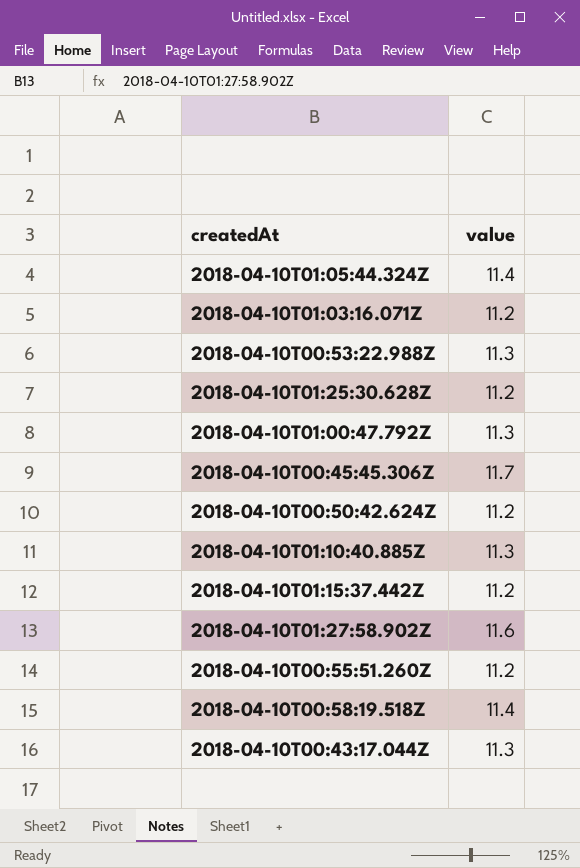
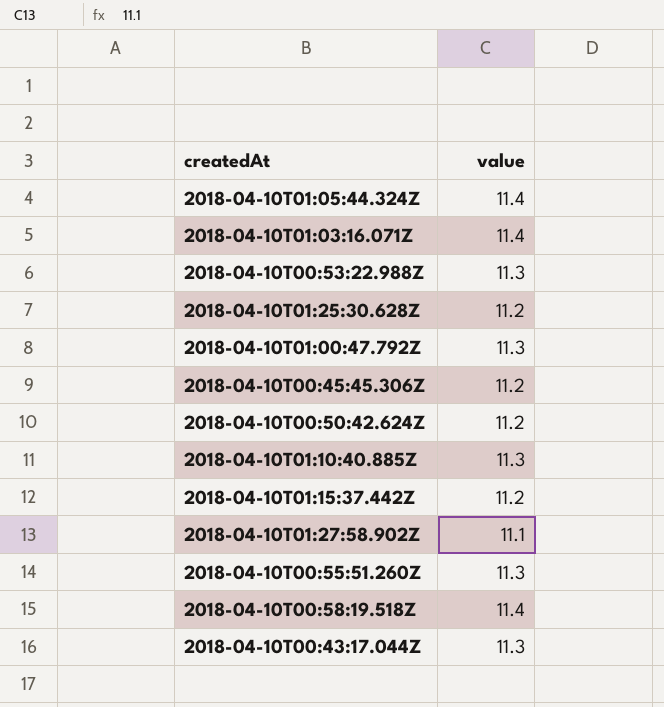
2018-04-10T01:03:16.071Z | value: 11.2 -> 11.4
2018-04-10T00:45:45.306Z | value: 11.7 -> 11.2
2018-04-10T01:27:58.902Z | value: 11.6 -> 11.1
2018-04-10T00:55:51.260Z | value: 11.2 -> 11.3

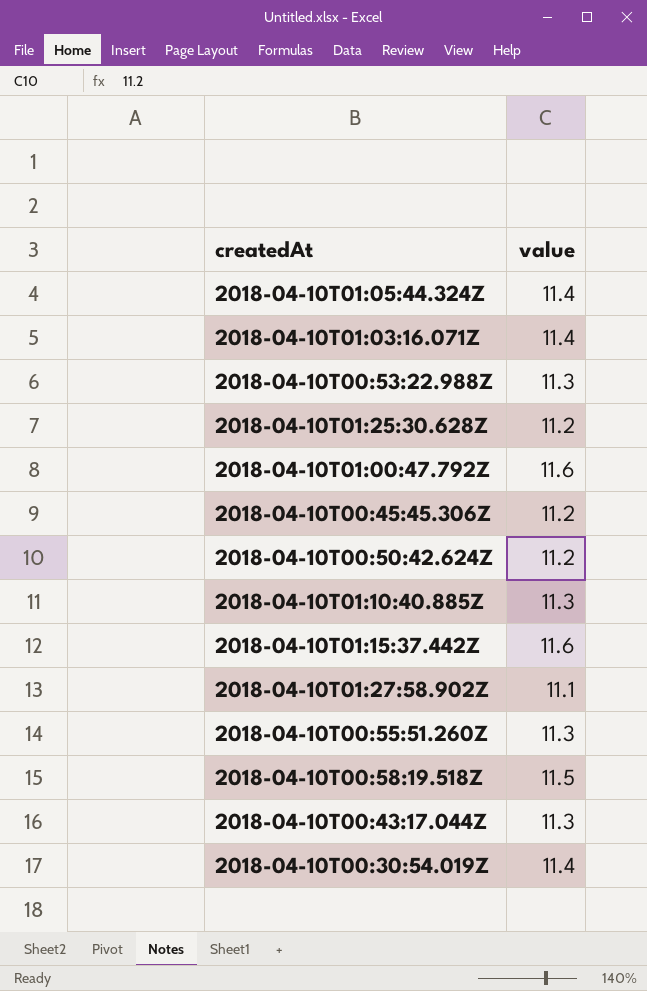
2018-04-10T01:00:47.792Z | value: 11.3 -> 11.6
2018-04-10T01:15:37.442Z | value: 11.2 -> 11.6
2018-04-10T00:58:19.518Z | value: 11.4 -> 11.5
row 2018-04-10T00:30:54.019Z: none -> 11.4

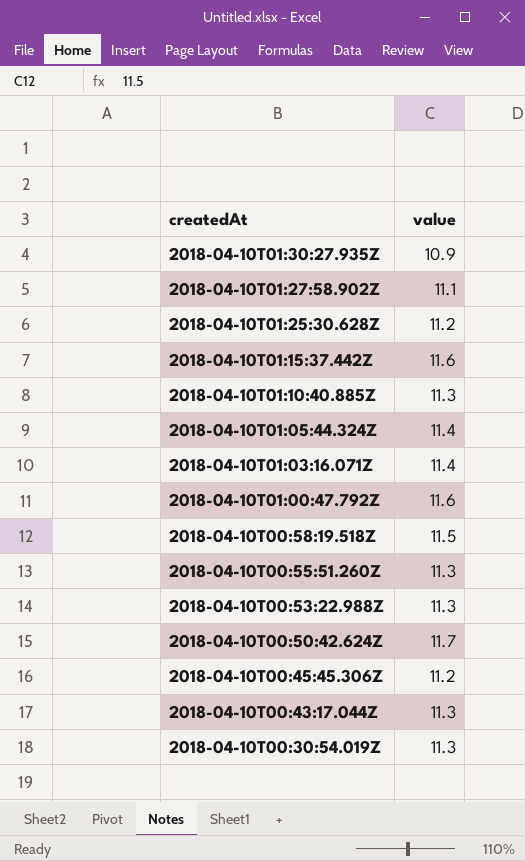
row order: none -> createdAt descending
row 2018-04-10T01:30:27.935Z: none -> 10.9
2018-04-10T00:50:42.624Z | value: 11.2 -> 11.7
2018-04-10T00:30:54.019Z | value: 11.4 -> 11.3

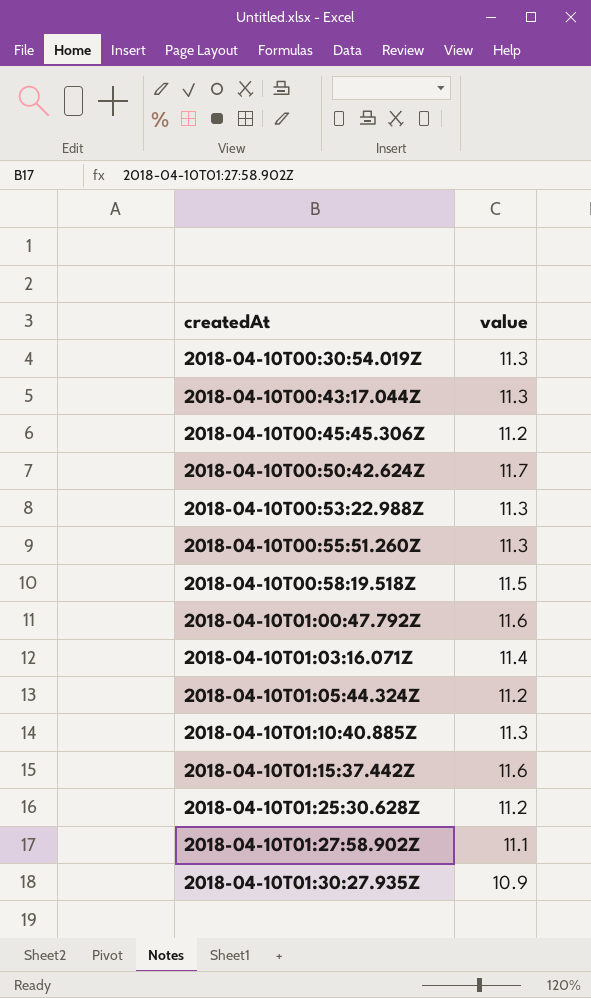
row order: createdAt descending -> createdAt ascending
2018-04-10T01:05:44.324Z | value: 11.4 -> 11.2

